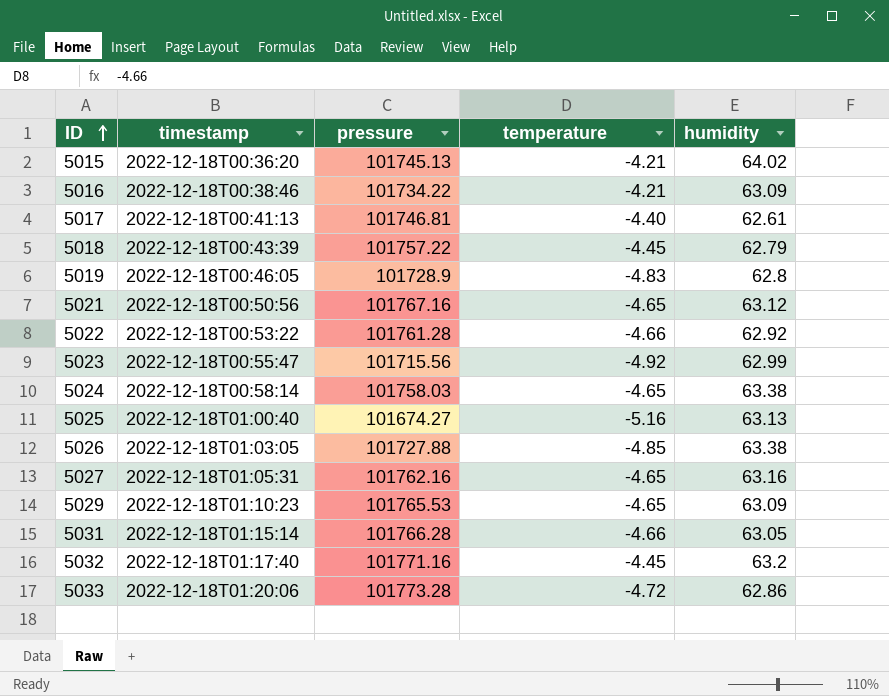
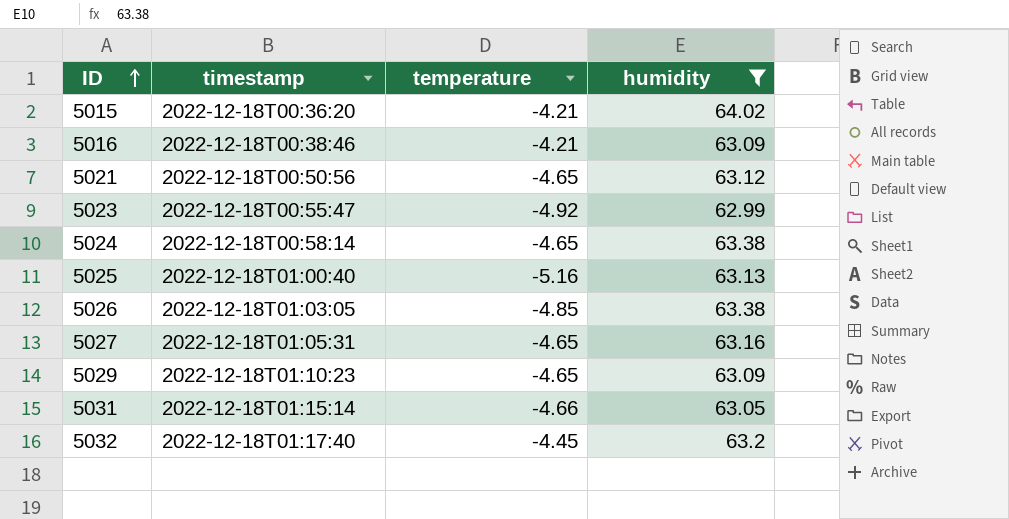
filter: none -> humidity >= 62.99
column pressure | position: 3 -> none

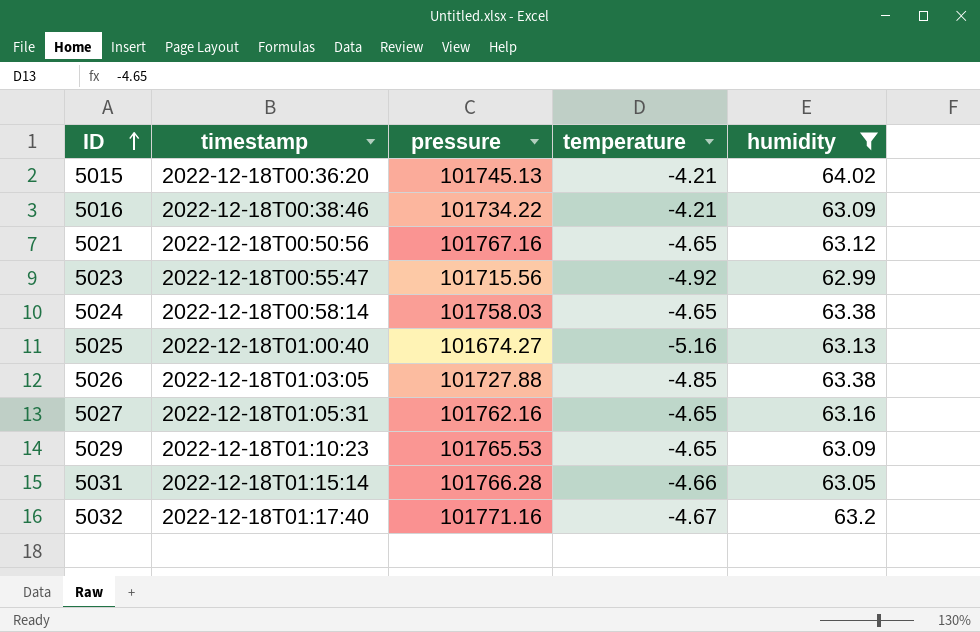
column pressure | position: none -> 3
5032 | temperature: -4.45 -> -4.67

